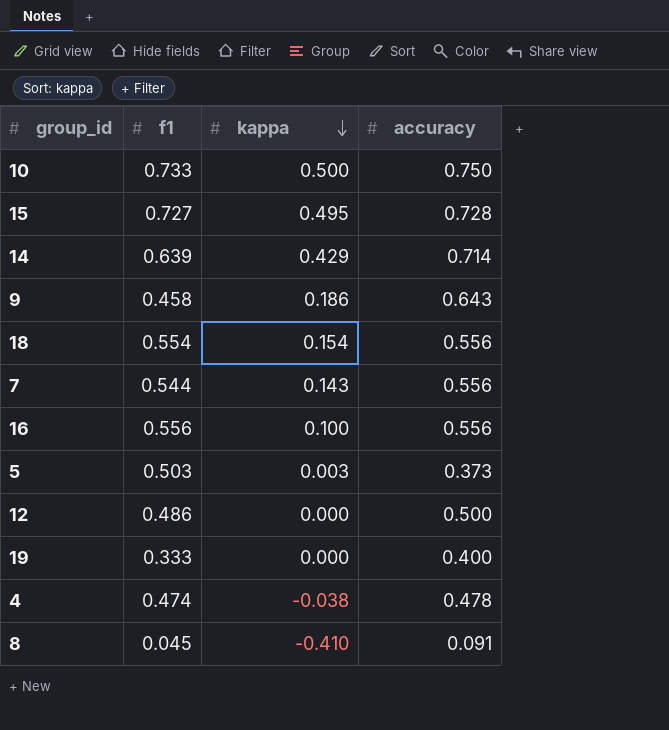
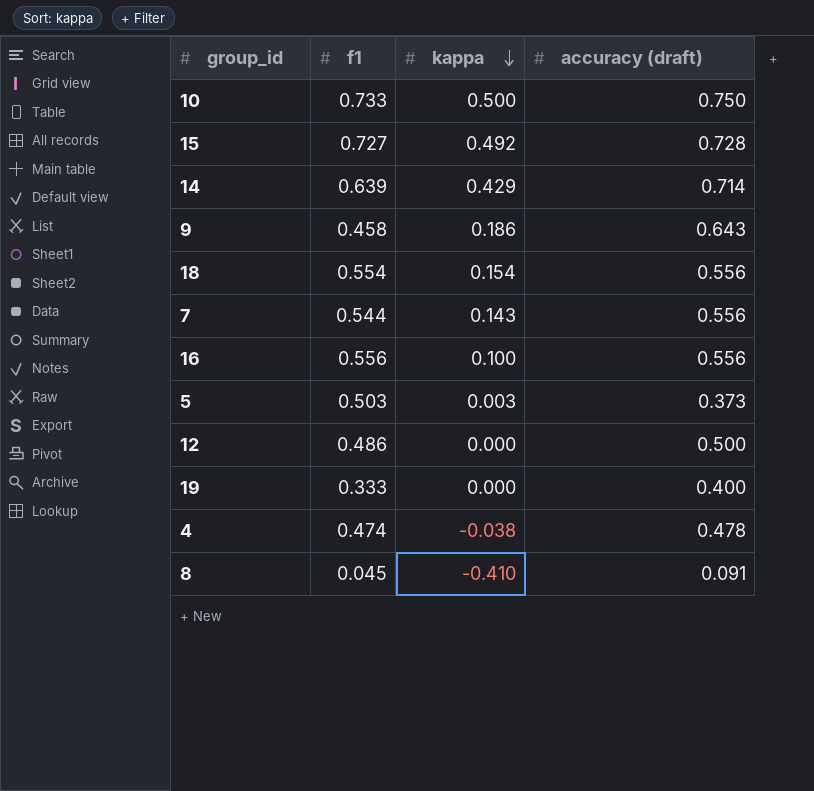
column name: accuracy -> accuracy (draft)
15 | kappa: 0.495 -> 0.492

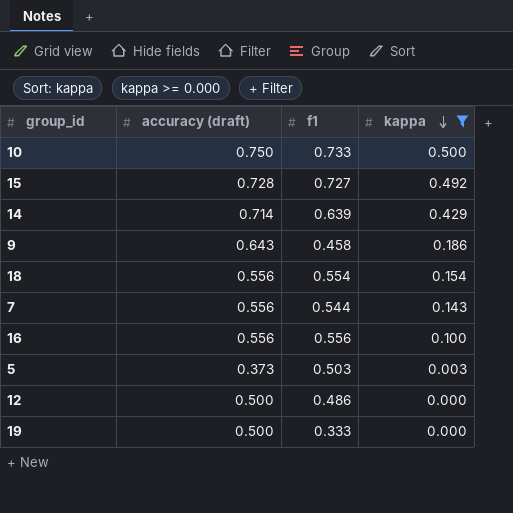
filter: none -> kappa >= 0.000
column accuracy (draft) | position: 4 -> 2
19 | accuracy (draft): 0.400 -> 0.500

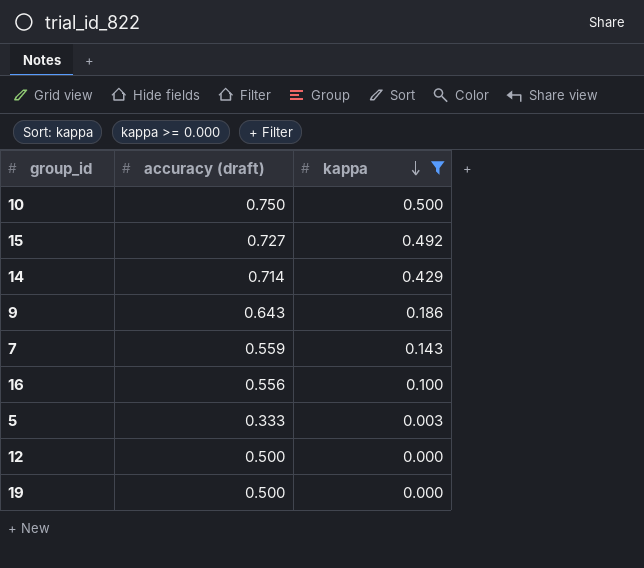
column f1 | position: 3 -> none
row 18: 0.556 | 0.554 | 0.154 -> none
15 | accuracy (draft): 0.728 -> 0.727
7 | accuracy (draft): 0.556 -> 0.559
5 | accuracy (draft): 0.373 -> 0.333

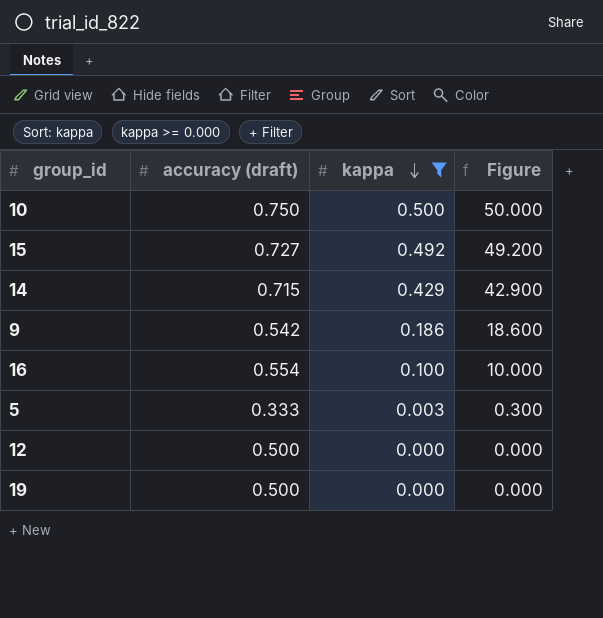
column Figure | formula: none -> [kappa] * 100
row 7: 0.559 | 0.143 -> none
14 | accuracy (draft): 0.714 -> 0.715
9 | accuracy (draft): 0.643 -> 0.542
16 | accuracy (draft): 0.556 -> 0.554

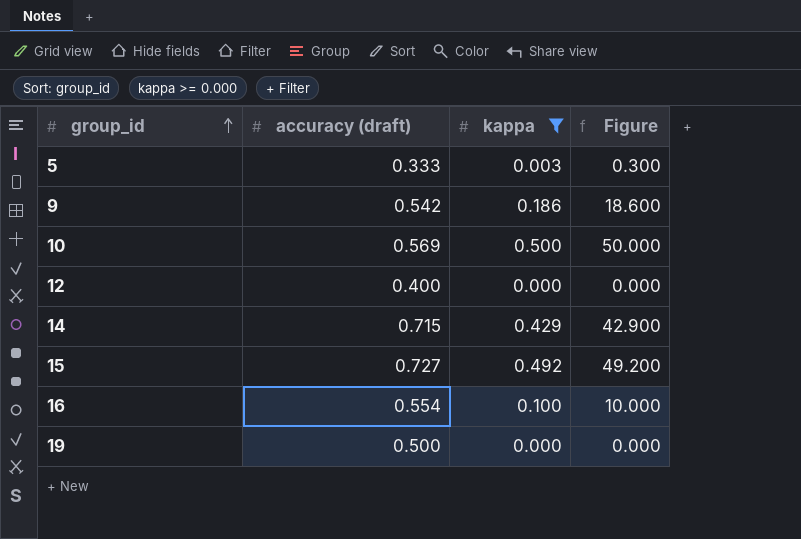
row order: kappa descending -> group_id ascending
10 | accuracy (draft): 0.750 -> 0.569
12 | accuracy (draft): 0.500 -> 0.400

